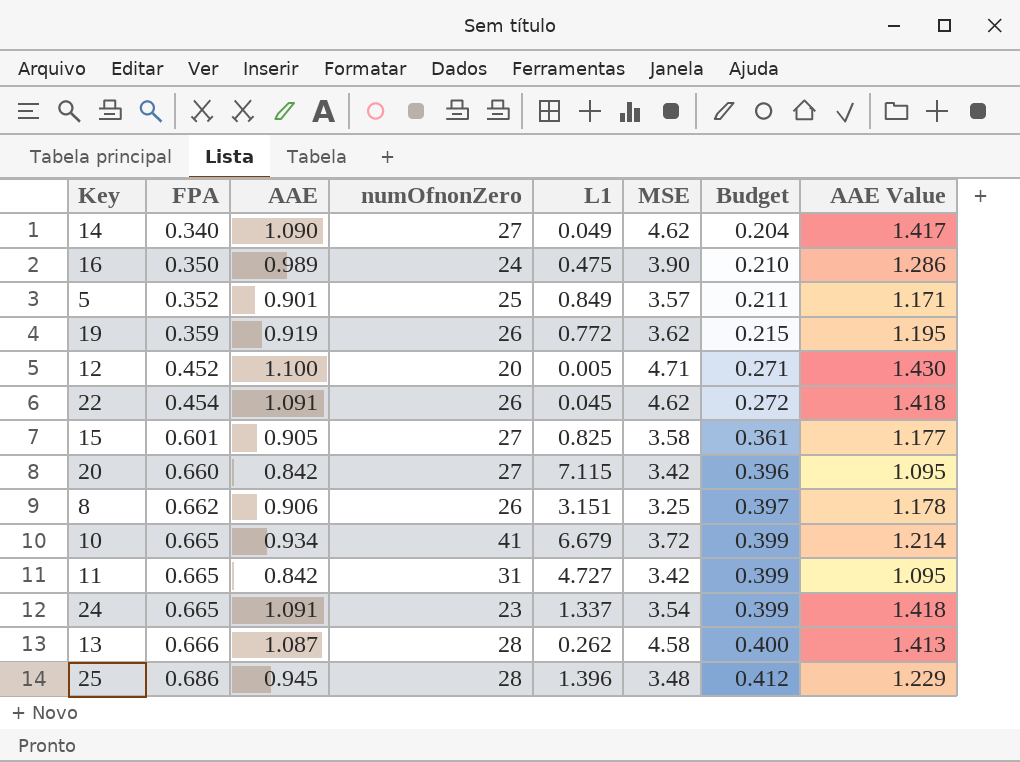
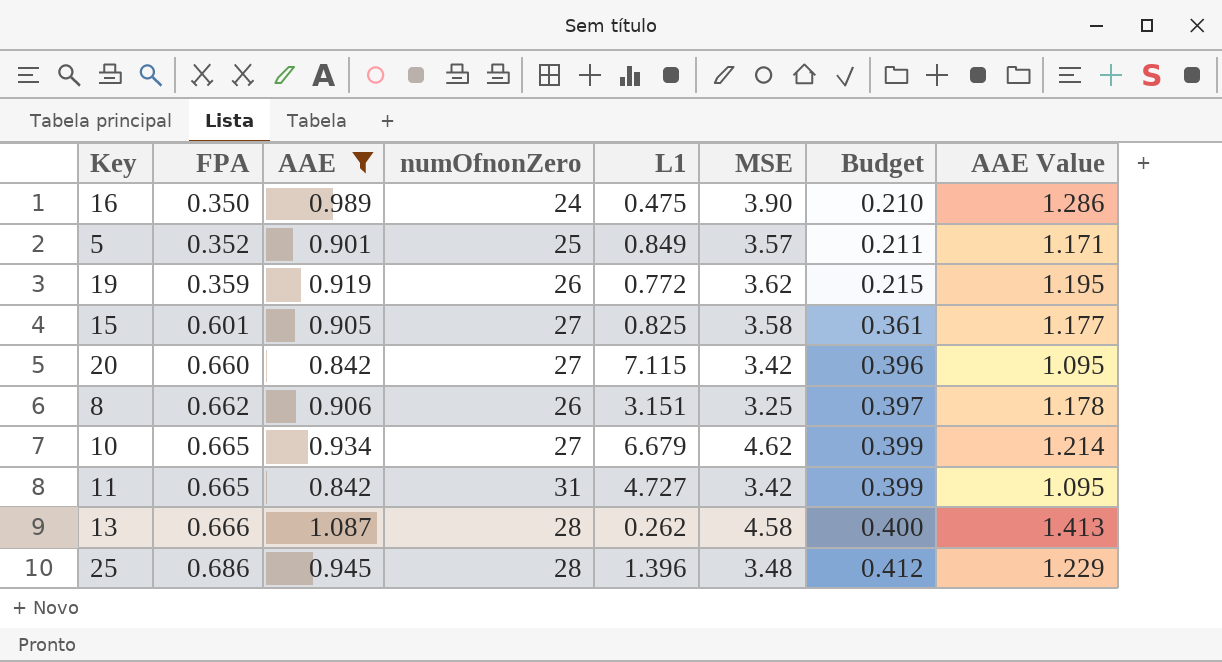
filter: none -> AAE <= 1.087
10 | numOfnonZero: 41 -> 27
10 | MSE: 3.72 -> 4.62

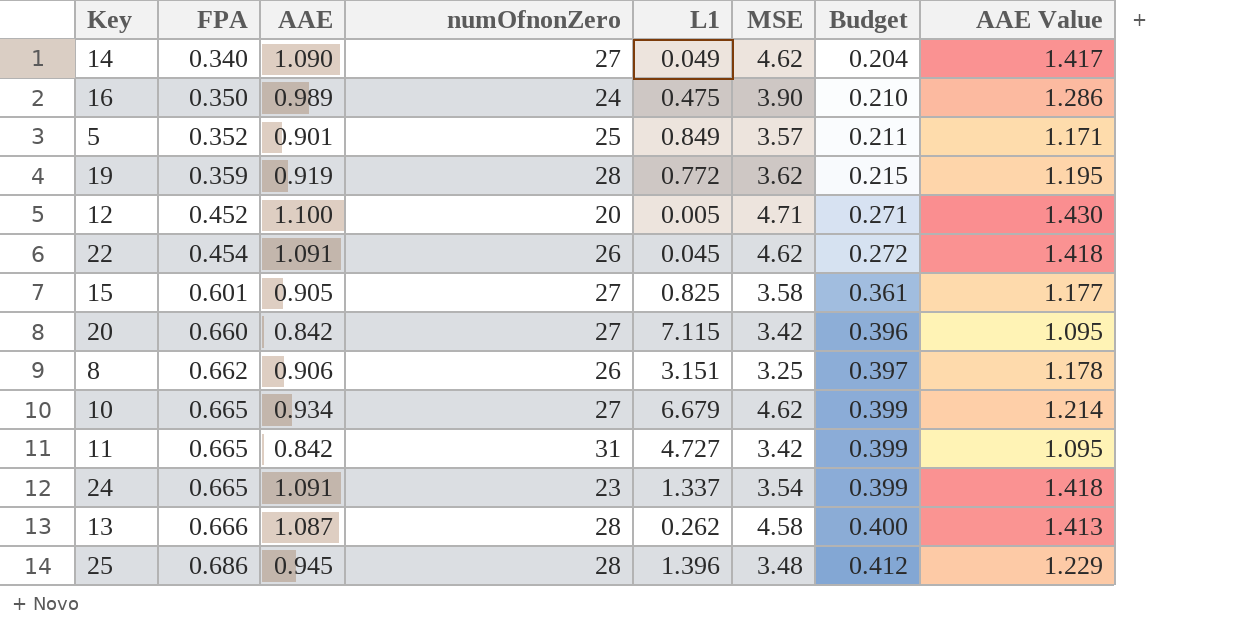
filter: AAE <= 1.087 -> none
19 | numOfnonZero: 26 -> 28

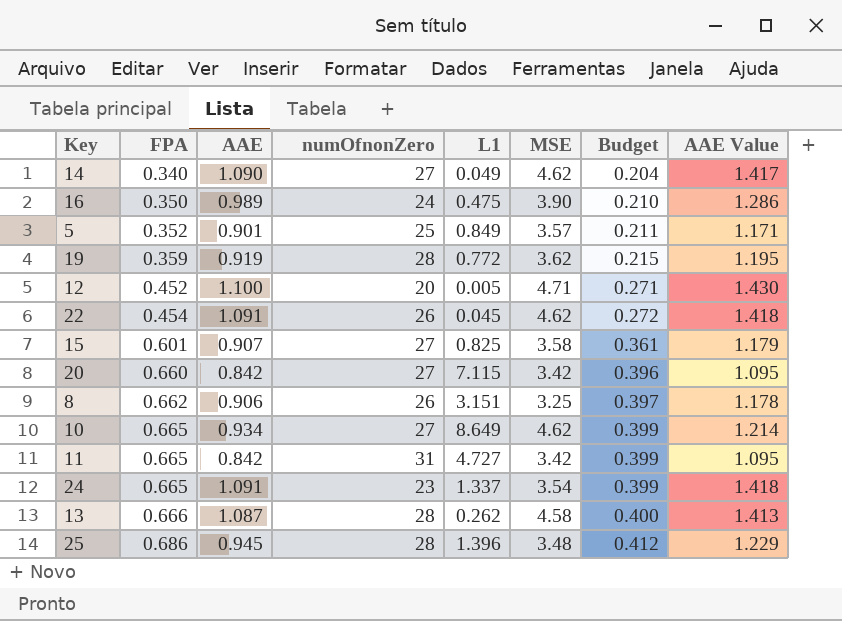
15 | AAE: 0.905 -> 0.907
15 | AAE Value: 1.177 -> 1.179
10 | L1: 6.679 -> 8.649

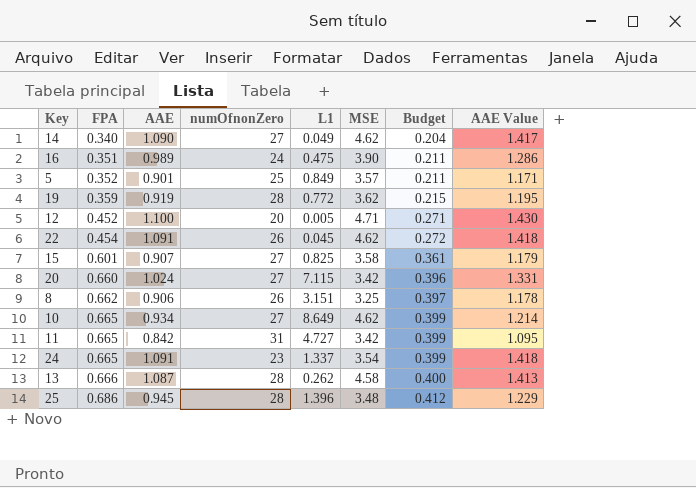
16 | FPA: 0.350 -> 0.351
16 | Budget: 0.210 -> 0.211
20 | AAE: 0.842 -> 1.024
20 | AAE Value: 1.095 -> 1.331

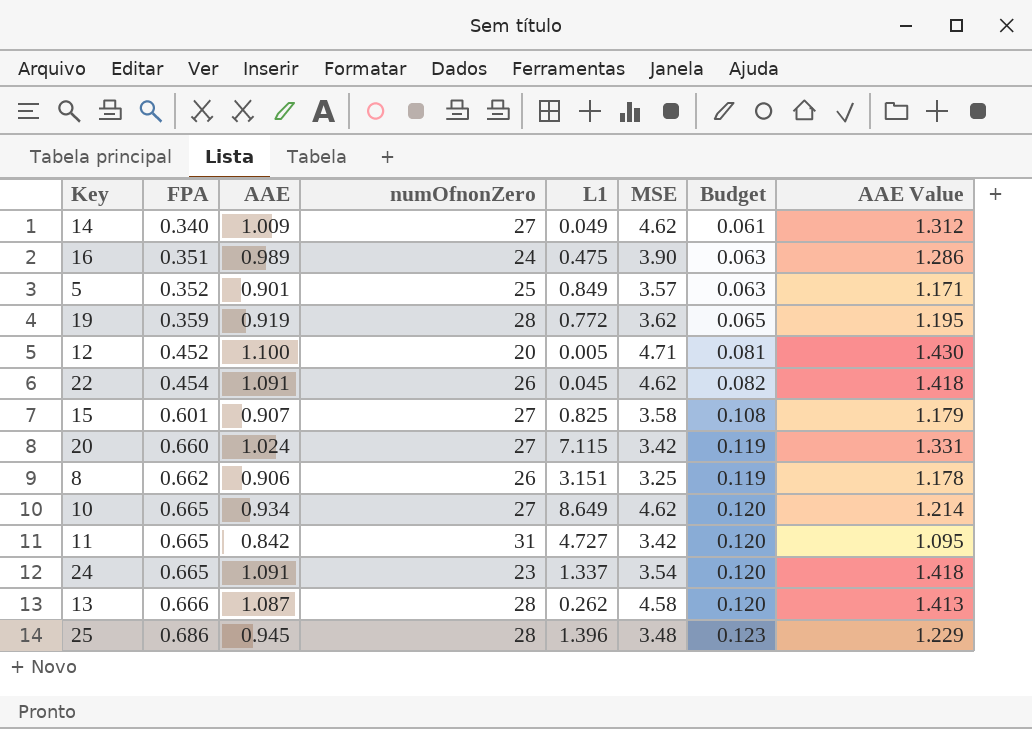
column Budget | formula: [FPA] * 0.6 -> [FPA] * 0.18
14 | AAE: 1.090 -> 1.009
14 | AAE Value: 1.417 -> 1.312

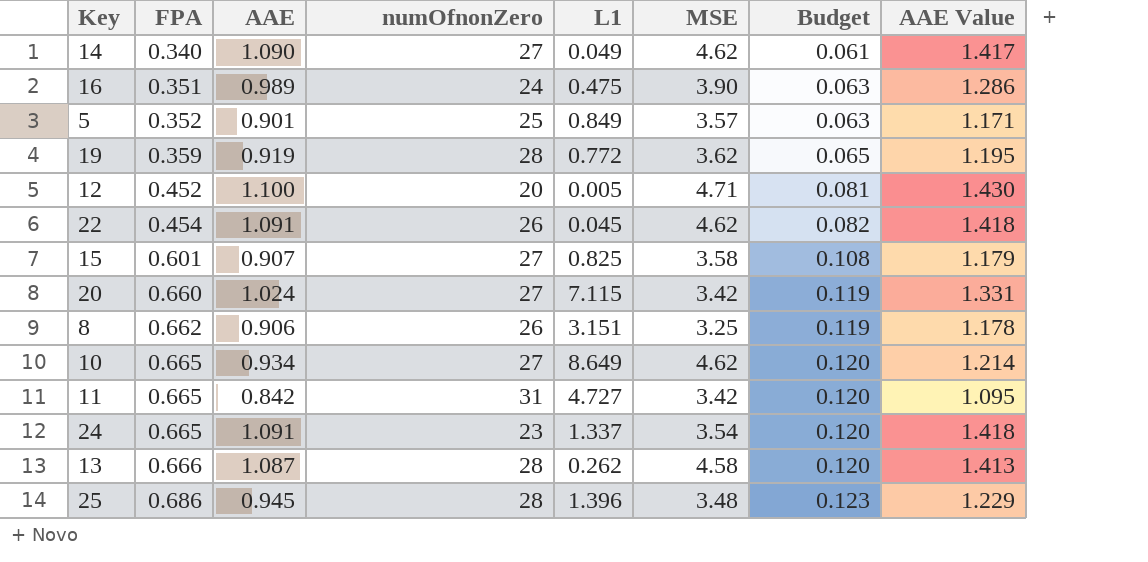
14 | AAE: 1.009 -> 1.090
14 | AAE Value: 1.312 -> 1.417

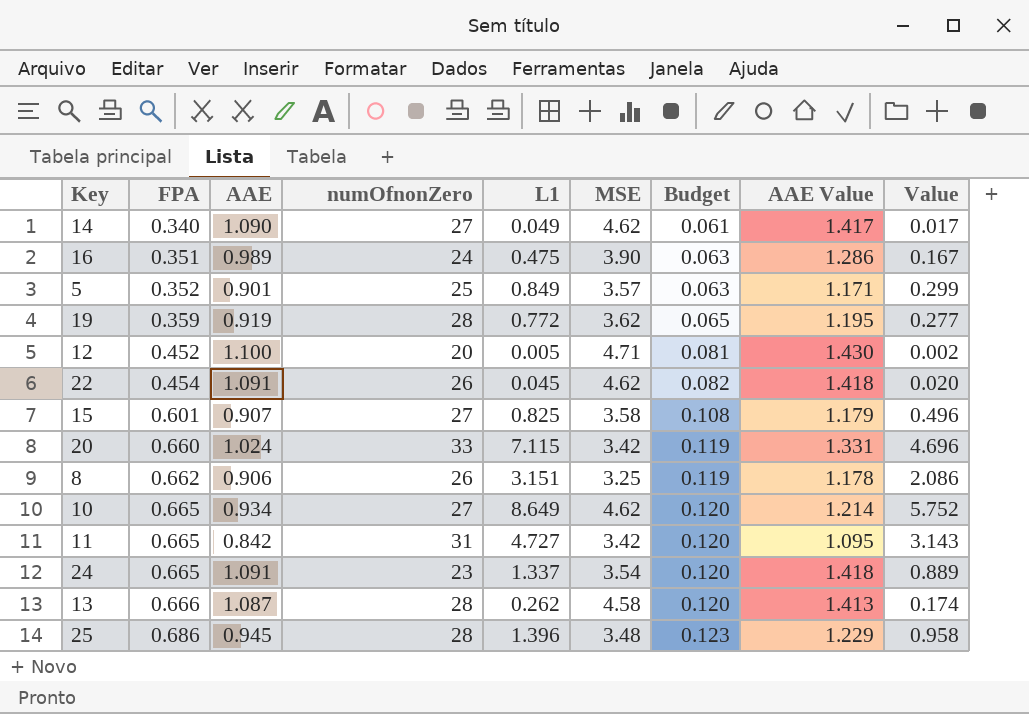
column Value | formula: none -> [FPA] * [L1]
20 | numOfnonZero: 27 -> 33

